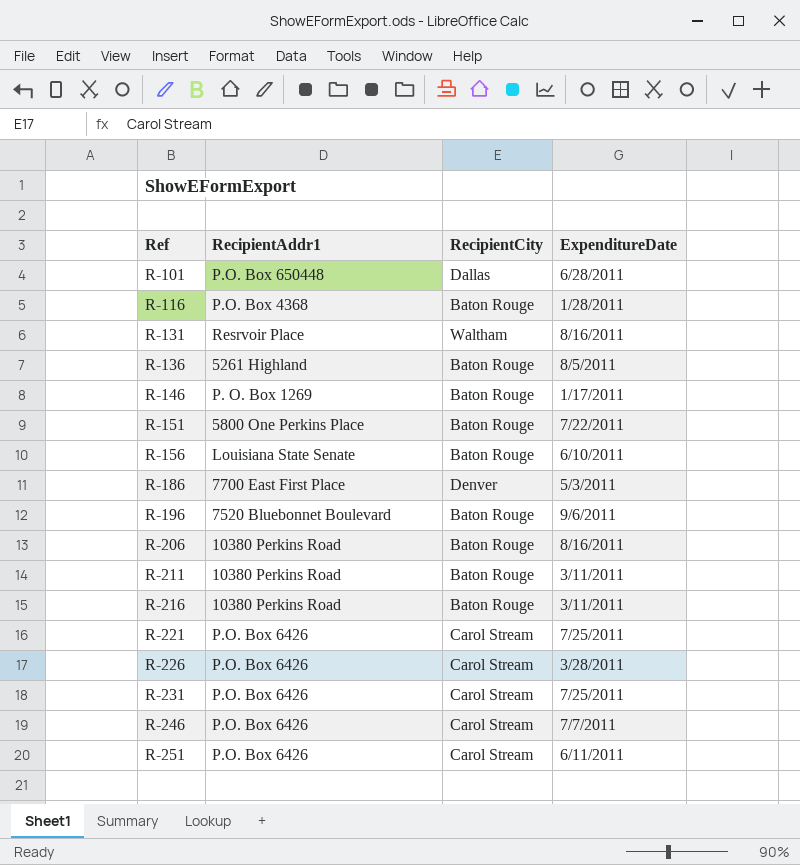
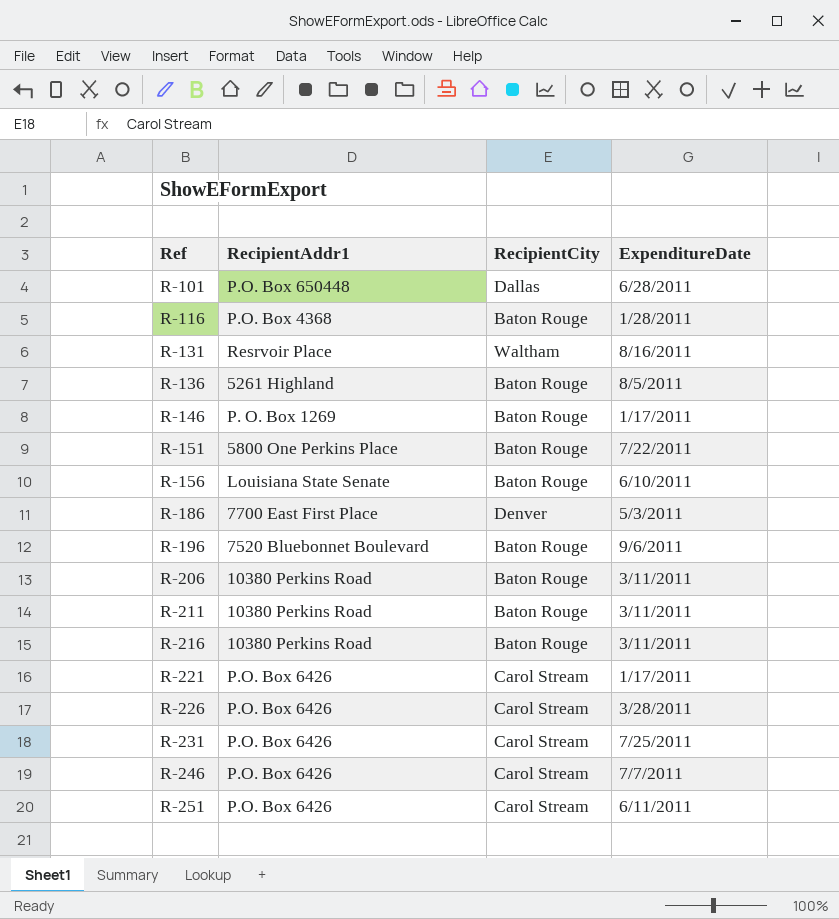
R-206 | ExpenditureDate: 8/16/2011 -> 3/11/2011
R-221 | ExpenditureDate: 7/25/2011 -> 1/17/2011

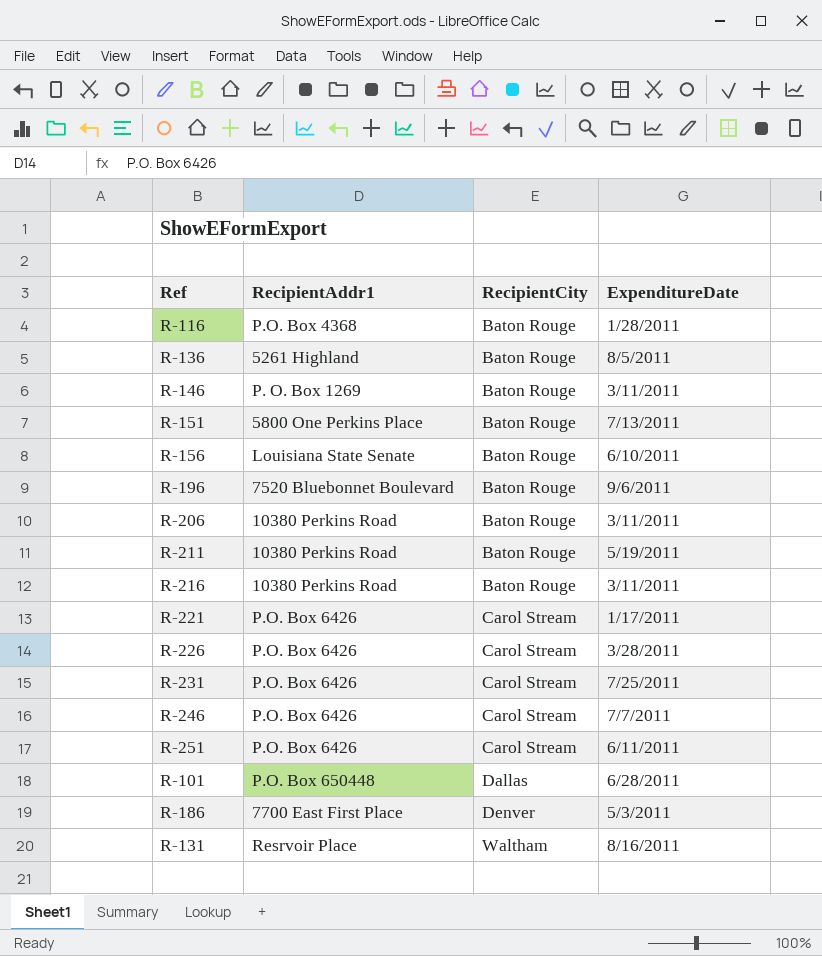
row order: Ref ascending -> RecipientCity ascending
R-146 | ExpenditureDate: 1/17/2011 -> 3/11/2011
R-151 | ExpenditureDate: 7/22/2011 -> 7/13/2011
R-211 | ExpenditureDate: 3/11/2011 -> 5/19/2011

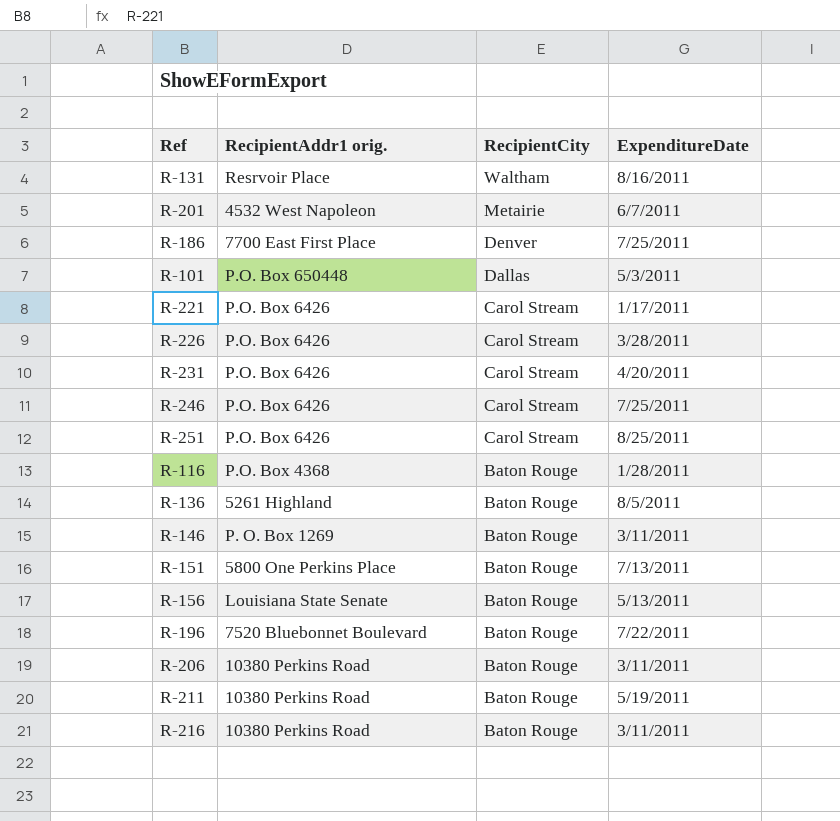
row order: RecipientCity ascending -> RecipientCity descending
column name: RecipientAddr1 -> RecipientAddr1 orig.
row R-201: none -> 4532 West Napoleon | Metairie | 6/7/2011
R-186 | ExpenditureDate: 5/3/2011 -> 7/25/2011
R-101 | ExpenditureDate: 6/28/2011 -> 5/3/2011
R-231 | ExpenditureDate: 7/25/2011 -> 4/20/2011
R-246 | ExpenditureDate: 7/7/2011 -> 7/25/2011
R-251 | ExpenditureDate: 6/11/2011 -> 8/25/2011
R-156 | ExpenditureDate: 6/10/2011 -> 5/13/2011
R-196 | ExpenditureDate: 9/6/2011 -> 7/22/2011

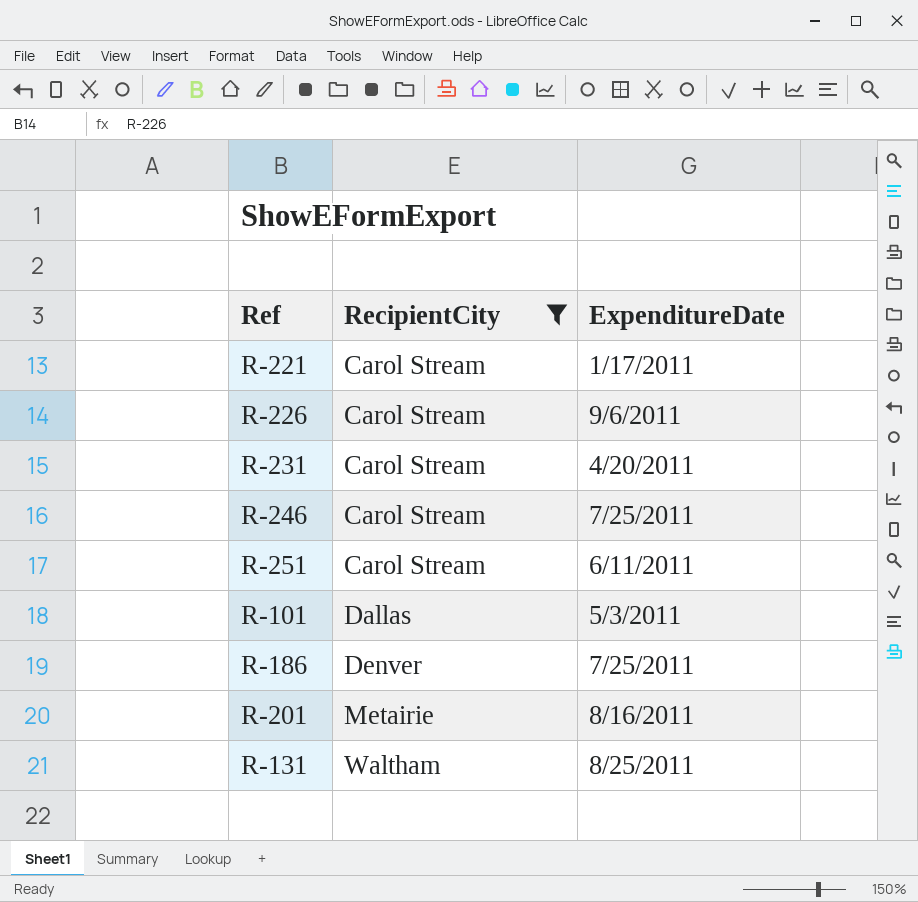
filter: none -> RecipientCity != Baton Rouge
row order: RecipientCity descending -> RecipientCity ascending
column RecipientAddr1 orig. | position: 2 -> none
R-226 | ExpenditureDate: 3/28/2011 -> 9/6/2011
R-251 | ExpenditureDate: 8/25/2011 -> 6/11/2011
R-201 | ExpenditureDate: 6/7/2011 -> 8/16/2011
R-131 | ExpenditureDate: 8/16/2011 -> 8/25/2011

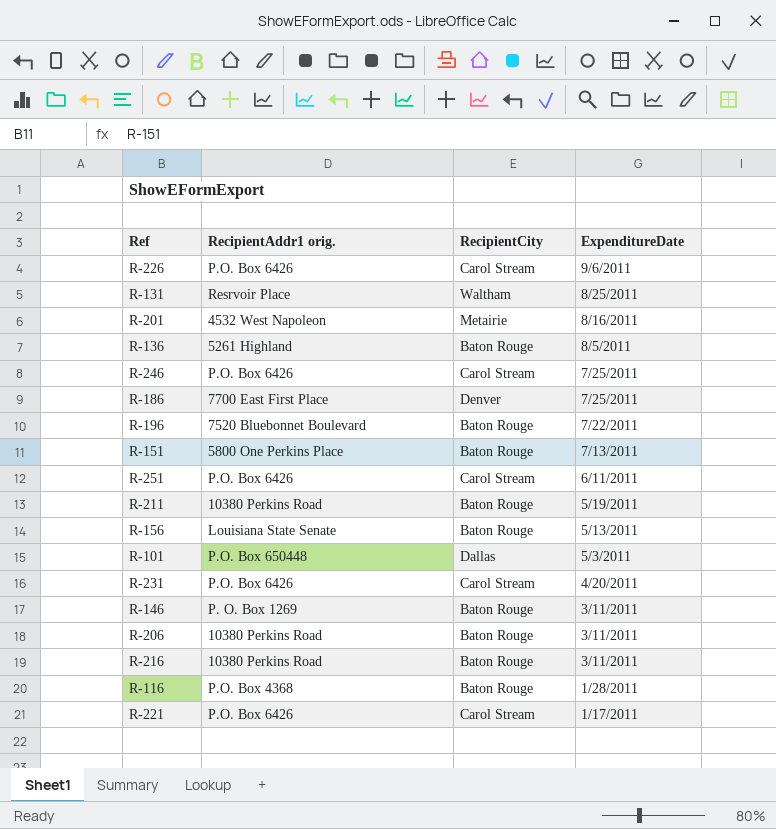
filter: RecipientCity != Baton Rouge -> none
row order: RecipientCity ascending -> ExpenditureDate descending
column RecipientAddr1 orig. | position: none -> 2

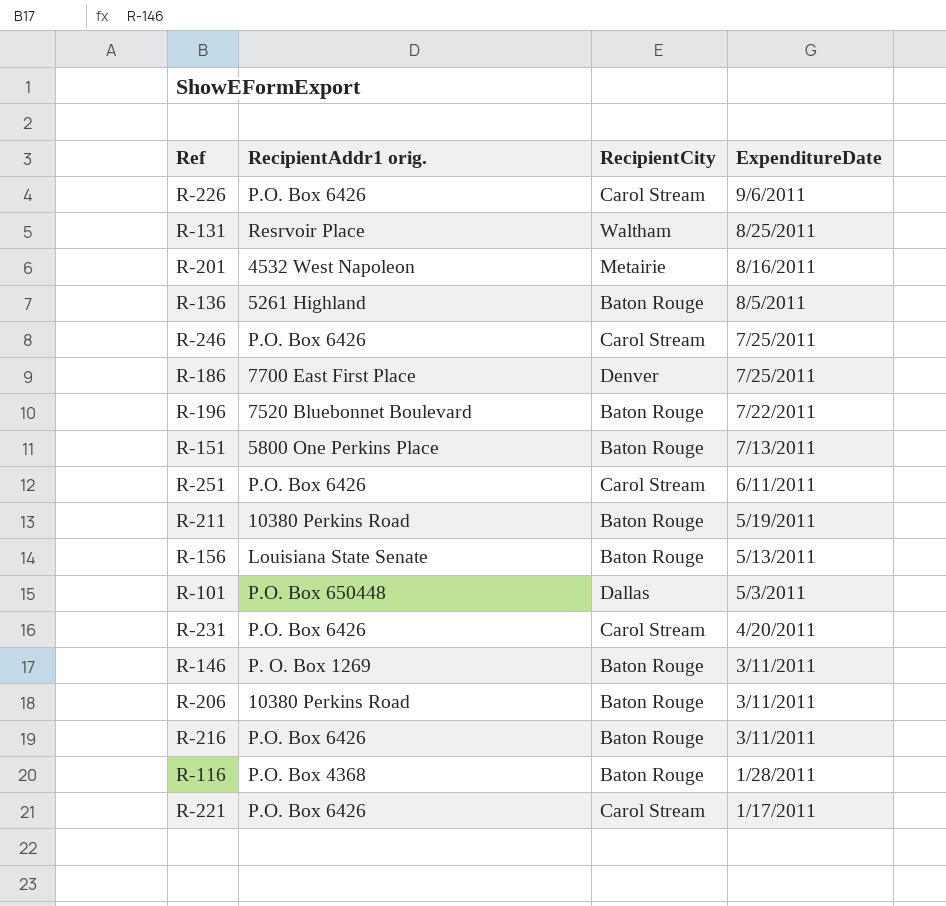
R-216 | RecipientAddr1 orig.: 10380 Perkins Road -> P.O. Box 6426

